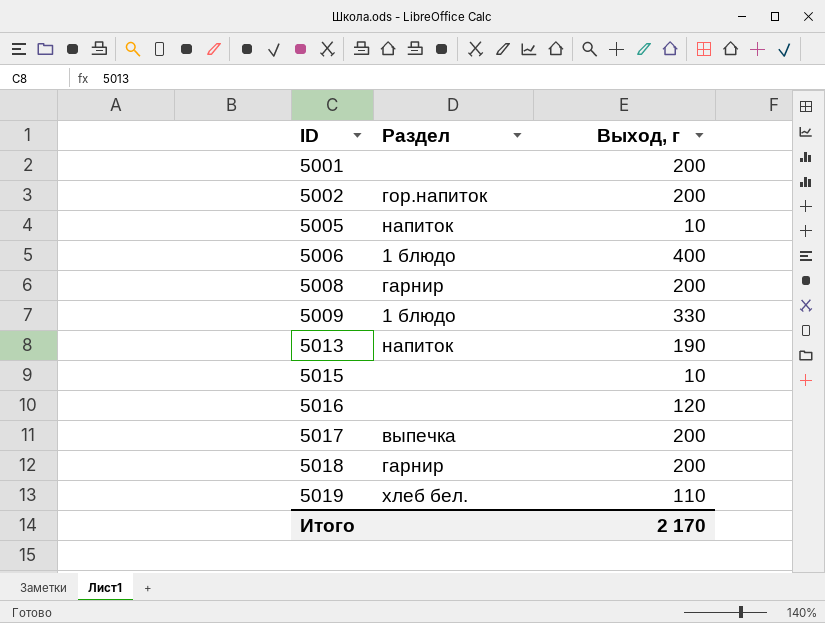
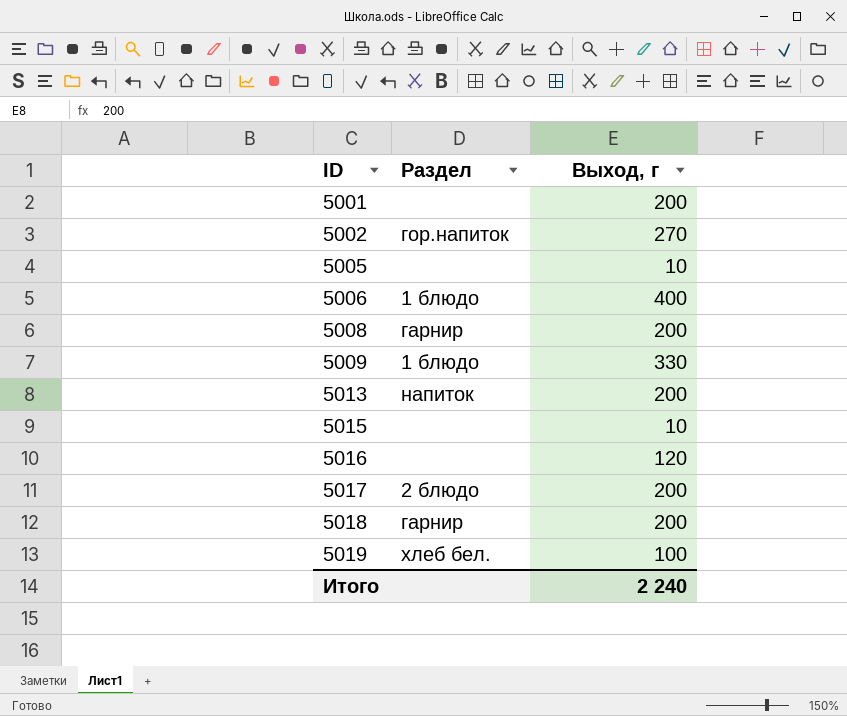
5002 | Выход, г: 200 -> 270
5005 | Раздел: напиток -> none
5013 | Выход, г: 190 -> 200
5017 | Раздел: выпечка -> 2 блюдо
5019 | Выход, г: 110 -> 100
Итого | Выход, г: 2 170 -> 2 240

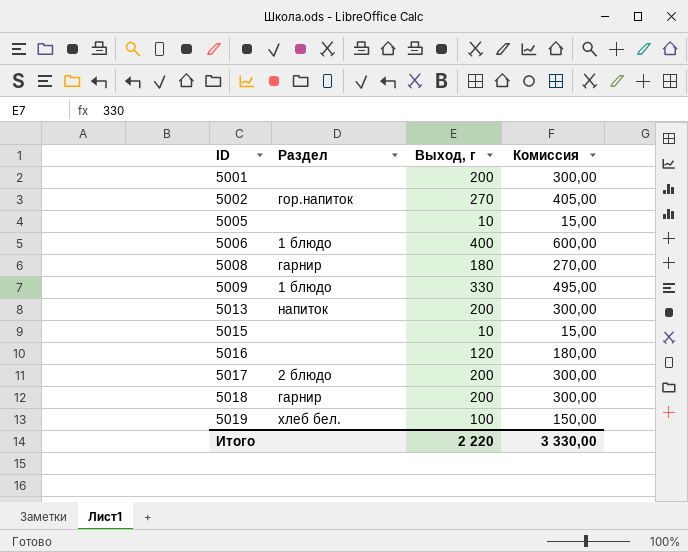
column Комиссия | formula: none -> [Выход, г] * 1,5
5008 | Выход, г: 200 -> 180
Итого | Выход, г: 2 240 -> 2 220

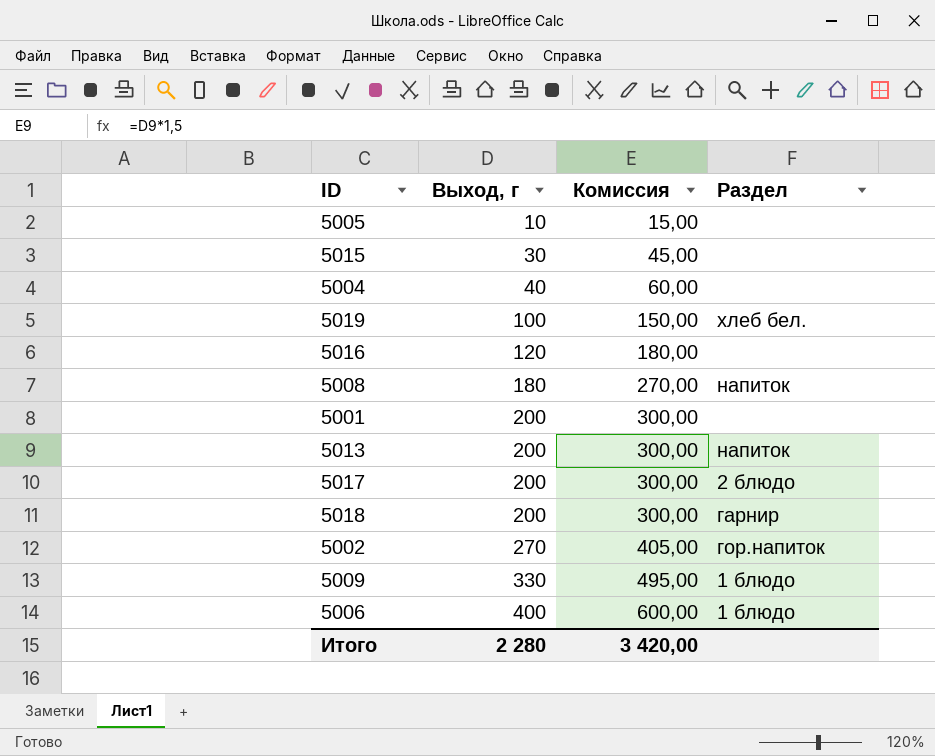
row order: ID ascending -> Выход, г ascending
column Раздел | position: 2 -> 4
5015 | Выход, г: 10 -> 30
5015 | Комиссия: 15,00 -> 45,00
row 5004: none -> 40 | 60,00 | none
5008 | Раздел: гарнир -> напиток
Итого | Выход, г: 2 220 -> 2 280
Итого | Комиссия: 3 330,00 -> 3 420,00

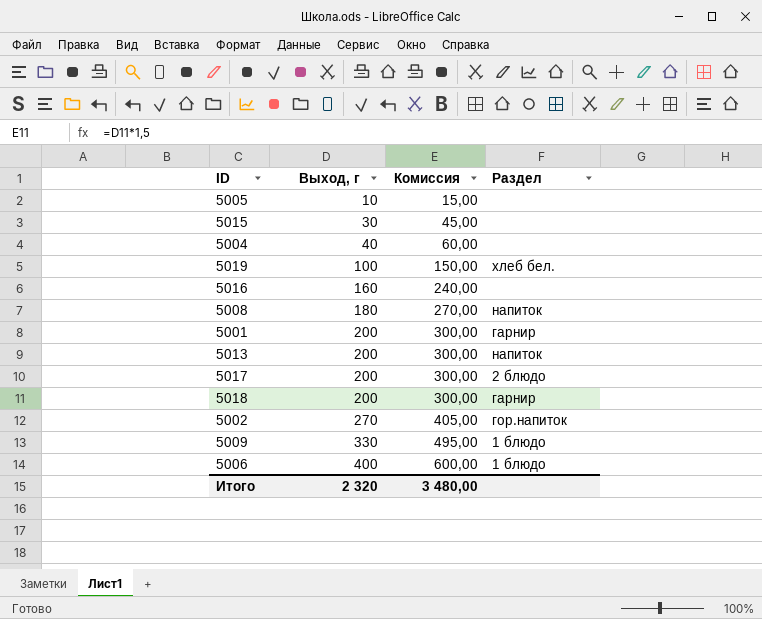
5016 | Выход, г: 120 -> 160
5016 | Комиссия: 180,00 -> 240,00
5001 | Раздел: none -> гарнир
Итого | Выход, г: 2 280 -> 2 320
Итого | Комиссия: 3 420,00 -> 3 480,00

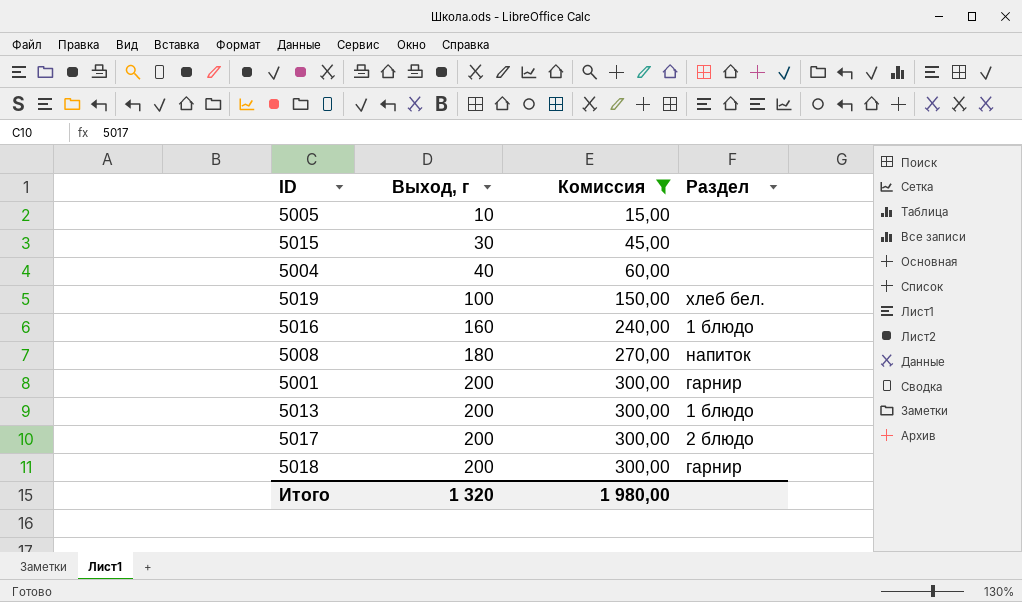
filter: none -> Комиссия <= 300,00
5016 | Раздел: none -> 1 блюдо
5013 | Раздел: напиток -> 1 блюдо
Итого | Выход, г: 2 320 -> 1 320
Итого | Комиссия: 3 480,00 -> 1 980,00

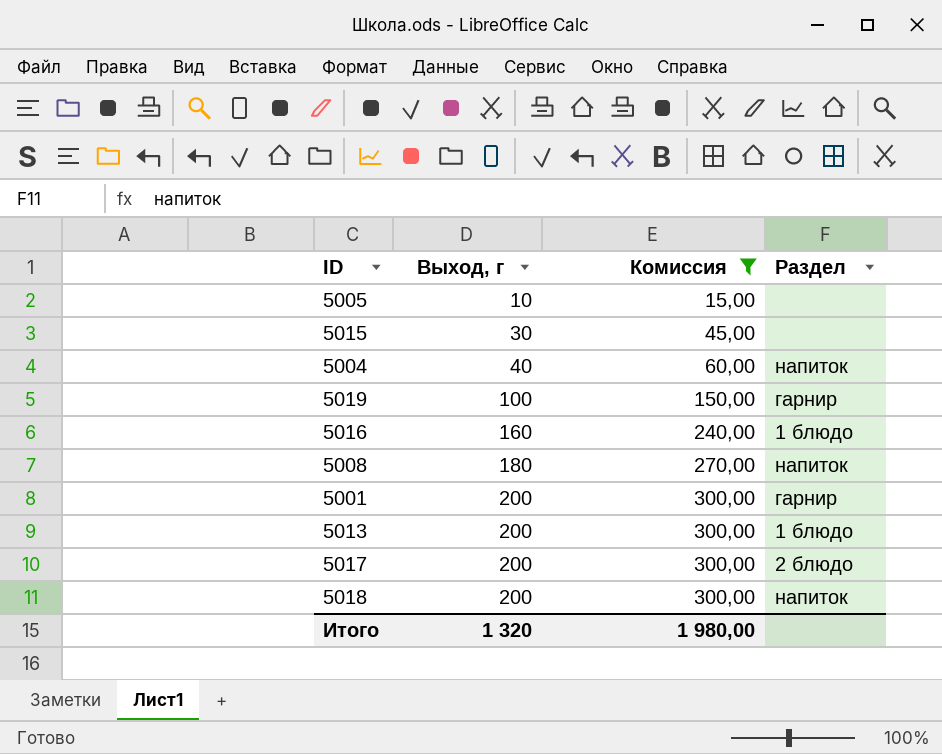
5004 | Раздел: none -> напиток
5019 | Раздел: хлеб бел. -> гарнир
5018 | Раздел: гарнир -> напиток

